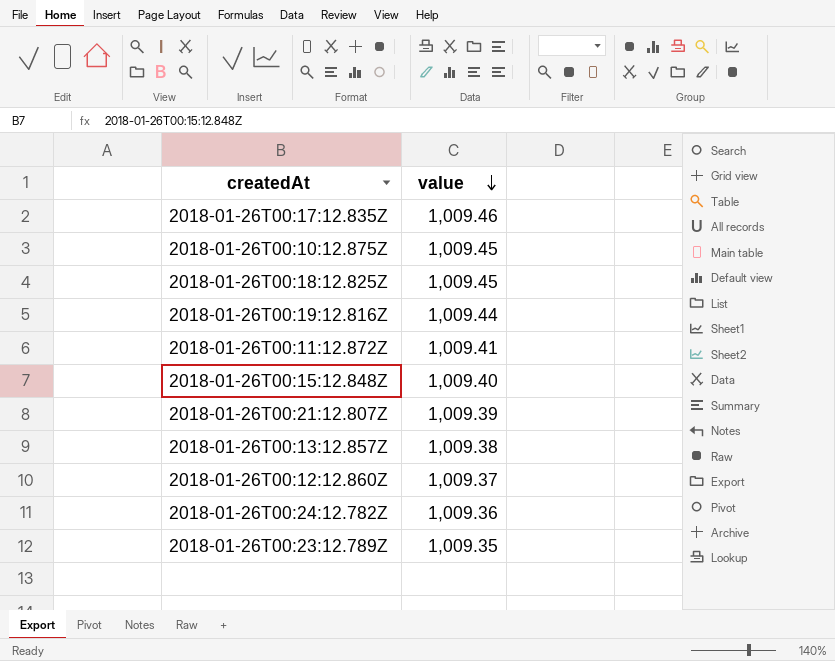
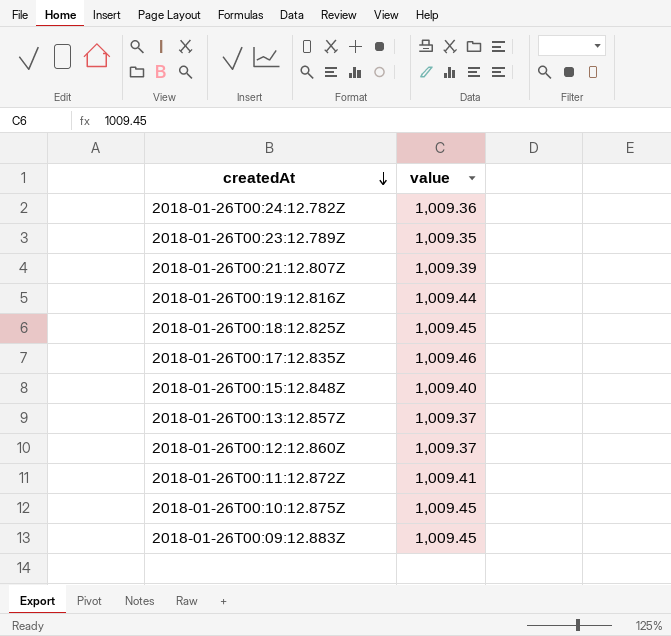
row order: value descending -> createdAt descending
2018-01-26T00:13:12.857Z | value: 1,009.38 -> 1,009.37
row 2018-01-26T00:09:12.883Z: none -> 1,009.45

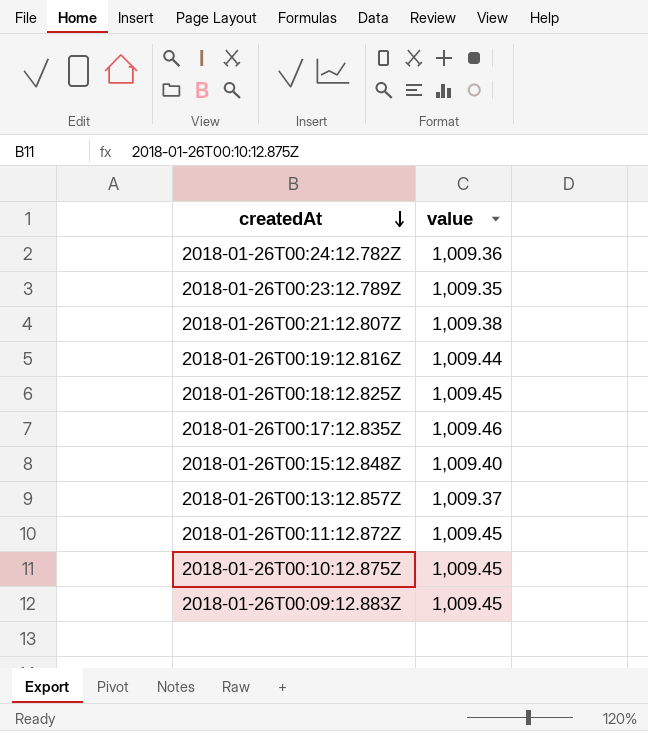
row 2018-01-26T00:12:12.860Z: 1,009.37 -> none
2018-01-26T00:21:12.807Z | value: 1,009.39 -> 1,009.38
2018-01-26T00:11:12.872Z | value: 1,009.41 -> 1,009.45

